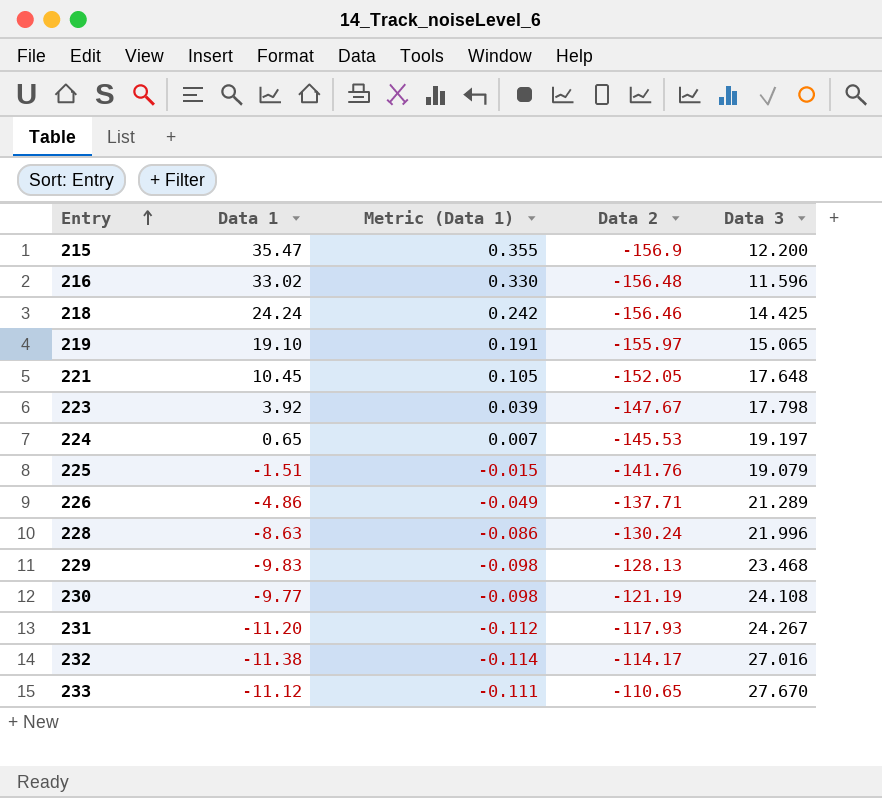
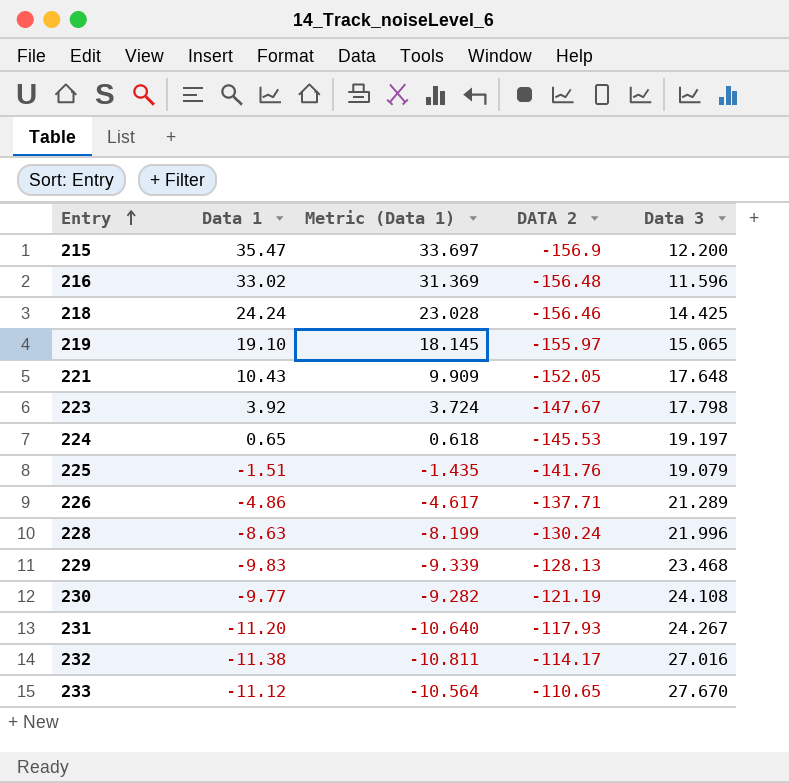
column Metric (Data 1) | formula: [Data 1] * 0.01 -> [Data 1] * 0.95
column name: Data 2 -> DATA 2
221 | Data 1: 10.45 -> 10.43

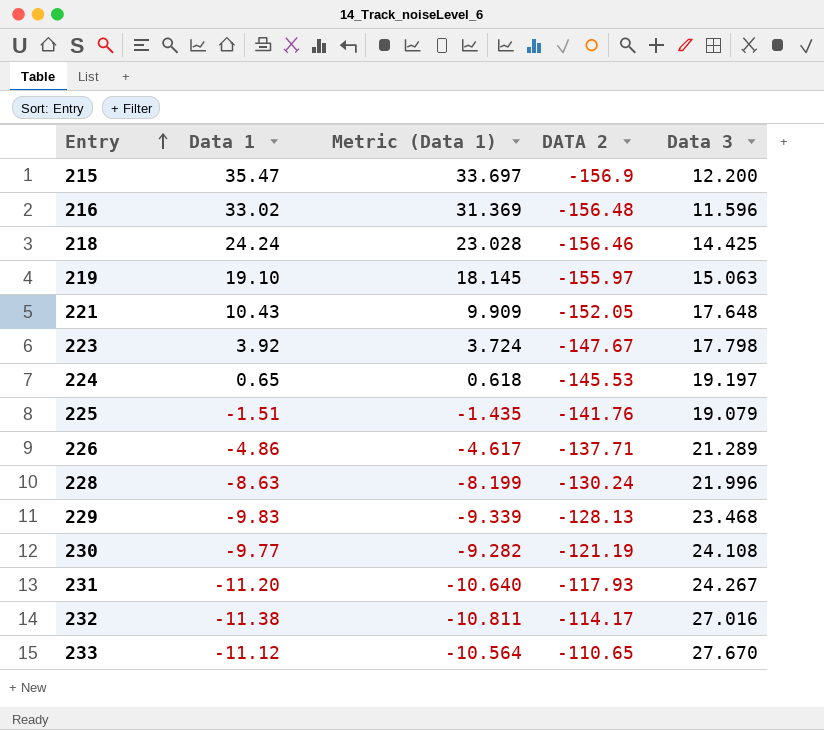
219 | Data 3: 15.065 -> 15.063

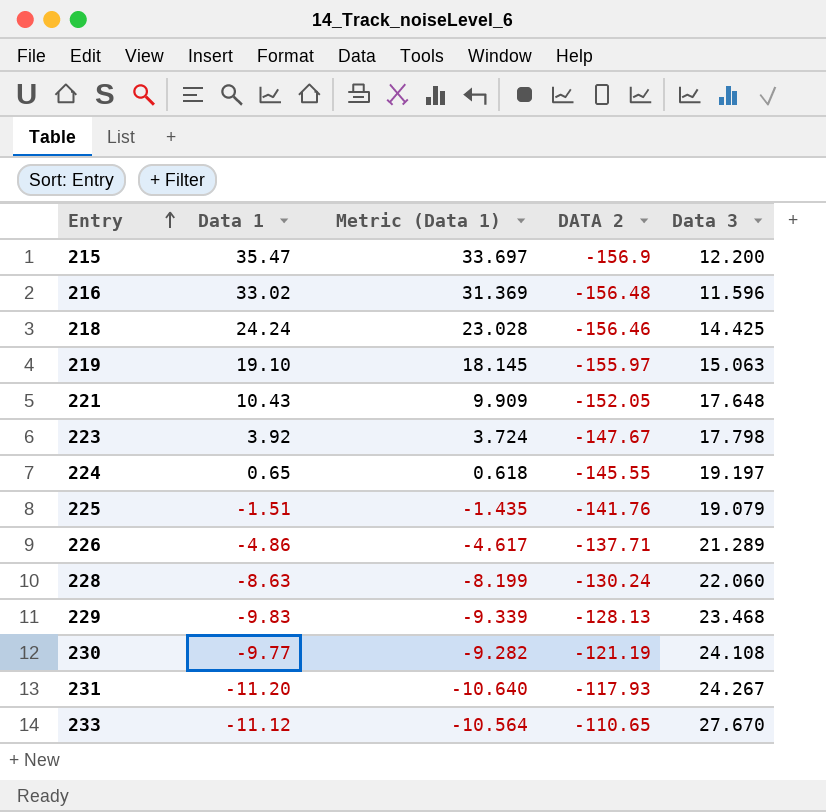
row 232: -11.38 | -10.811 | -114.17 | 27.016 -> none
224 | DATA 2: -145.53 -> -145.55
228 | Data 3: 21.996 -> 22.060

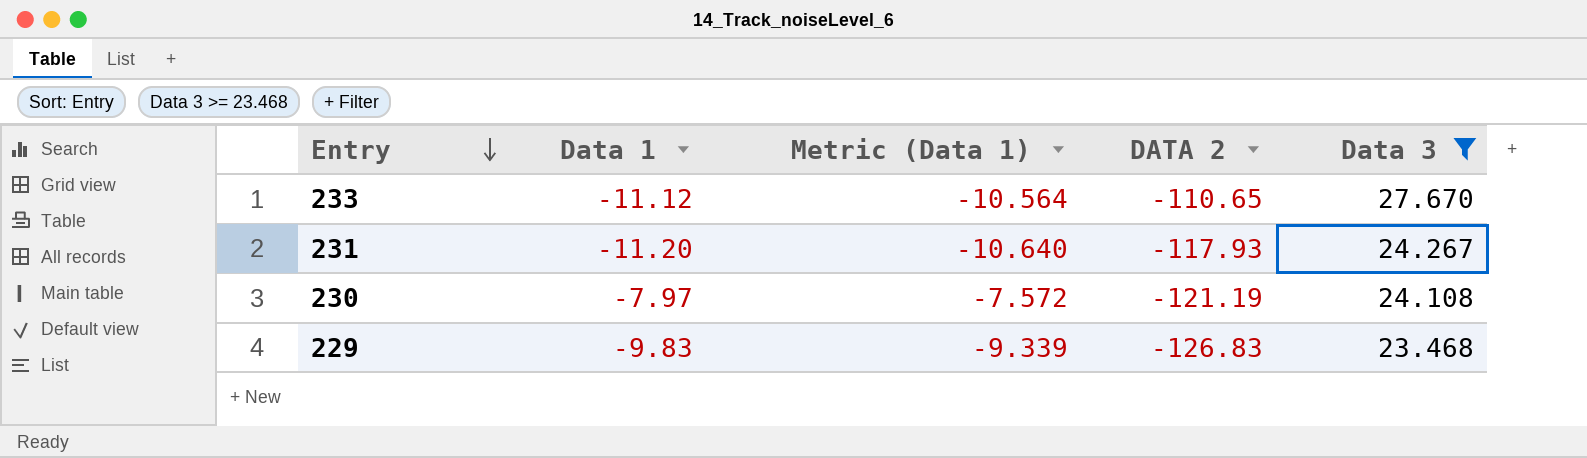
filter: none -> Data 3 >= 23.468
row order: Entry ascending -> Entry descending
230 | Data 1: -9.77 -> -7.97
230 | Metric (Data 1): -9.282 -> -7.572
229 | DATA 2: -128.13 -> -126.83

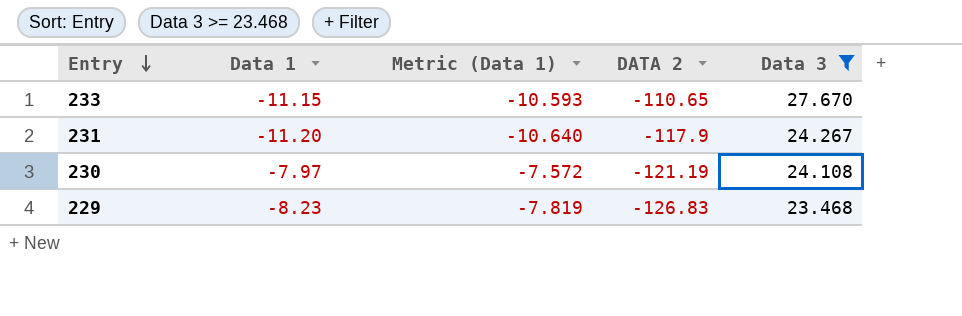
233 | Data 1: -11.12 -> -11.15
233 | Metric (Data 1): -10.564 -> -10.593
231 | DATA 2: -117.93 -> -117.9
229 | Data 1: -9.83 -> -8.23
229 | Metric (Data 1): -9.339 -> -7.819

